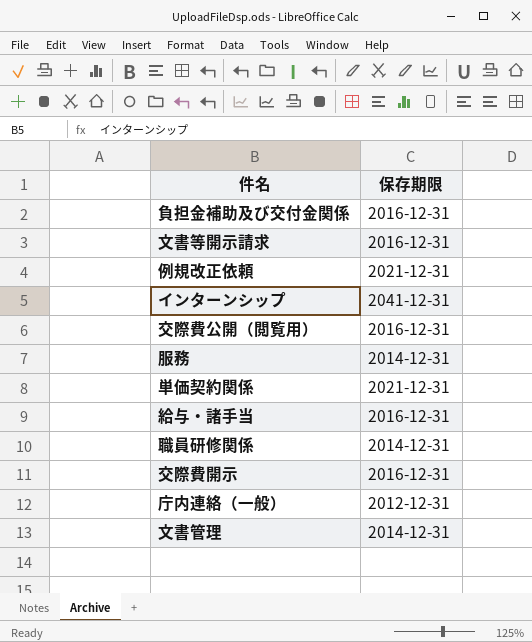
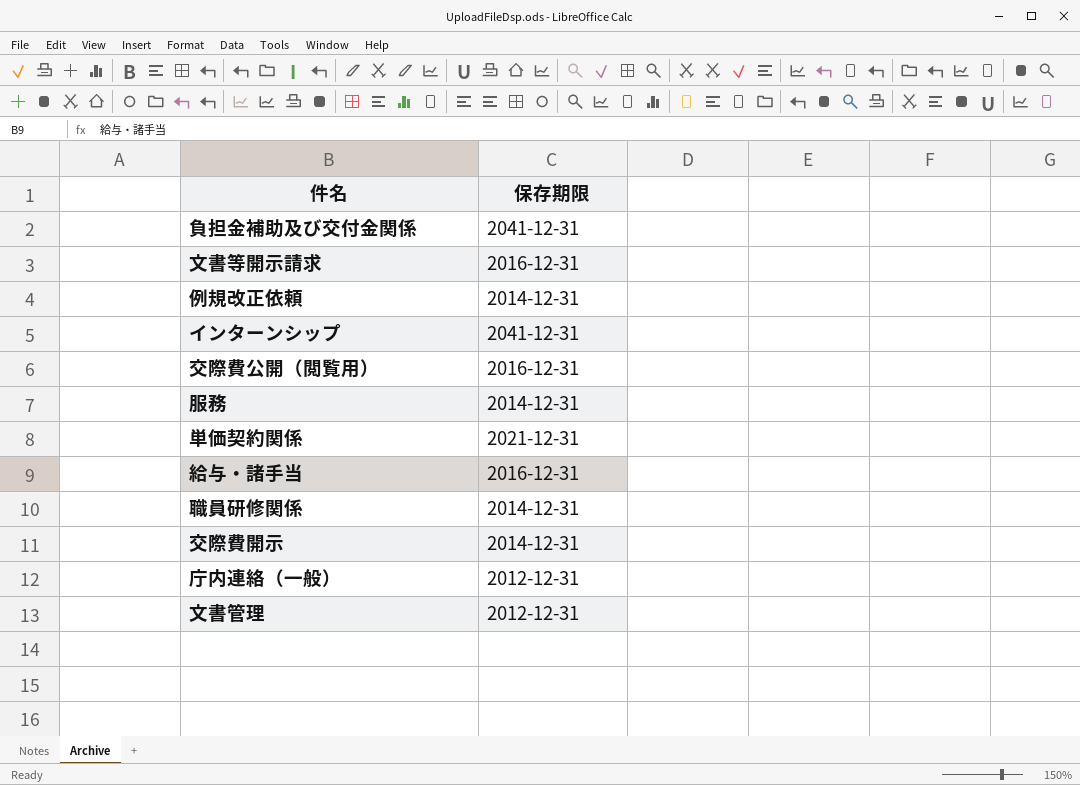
負担金補助及び交付金関係 | 保存期限: 2016-12-31 -> 2041-12-31
例規改正依頼 | 保存期限: 2021-12-31 -> 2014-12-31
交際費開示 | 保存期限: 2016-12-31 -> 2014-12-31
文書管理 | 保存期限: 2014-12-31 -> 2012-12-31

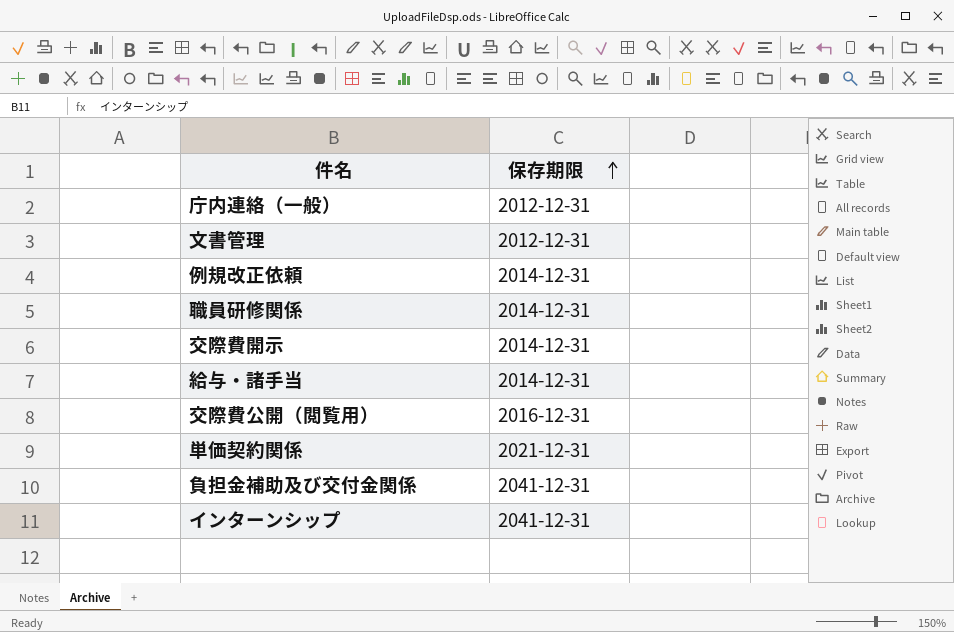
row order: none -> 保存期限 ascending
row 文書等開示請求: 2016-12-31 -> none
row 服務: 2014-12-31 -> none
給与・諸手当 | 保存期限: 2016-12-31 -> 2014-12-31

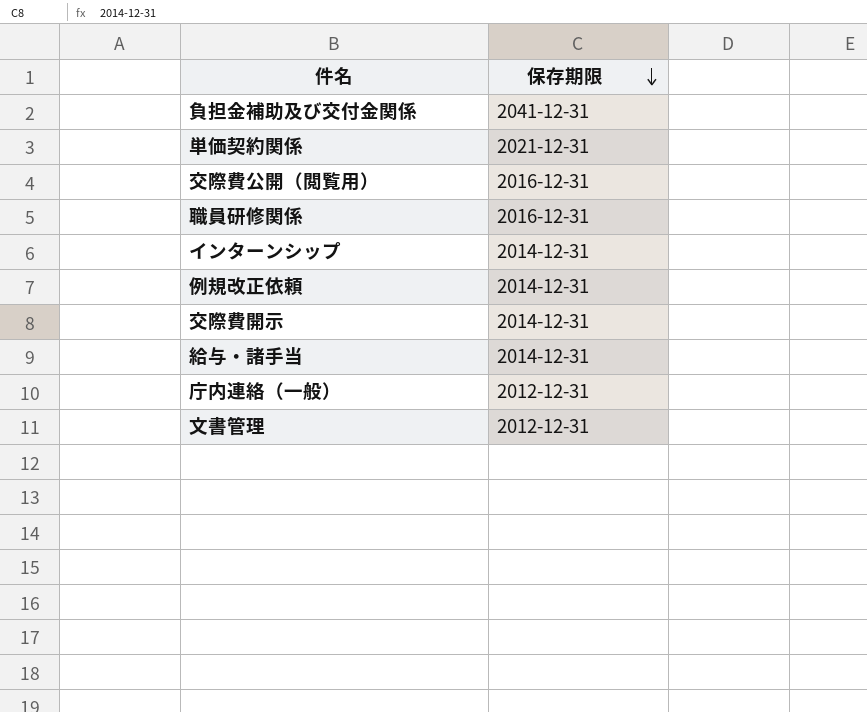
row order: 保存期限 ascending -> 保存期限 descending
職員研修関係 | 保存期限: 2014-12-31 -> 2016-12-31
インターンシップ | 保存期限: 2041-12-31 -> 2014-12-31

